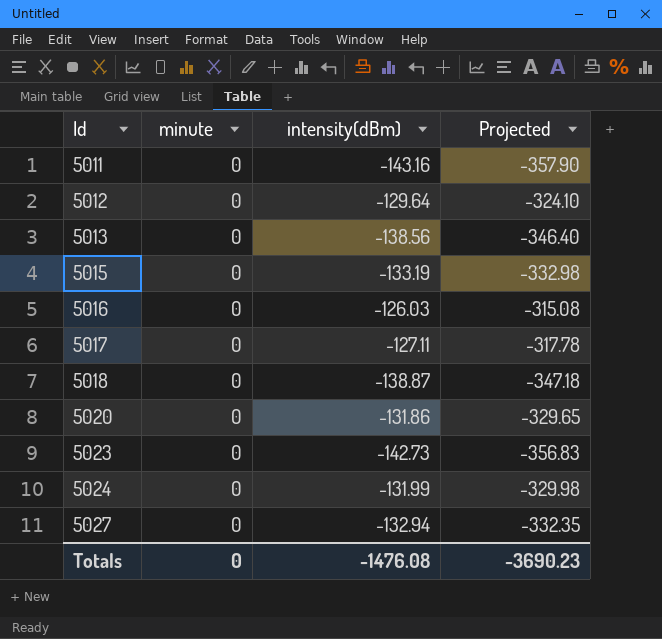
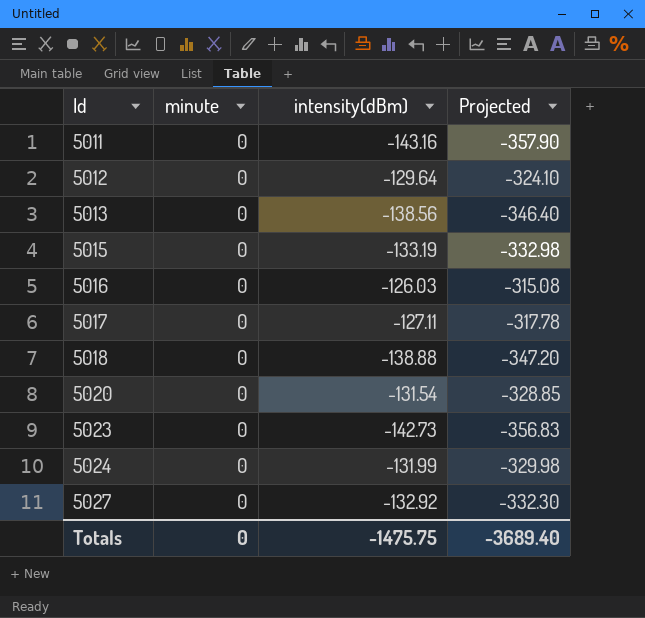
5018 | intensity(dBm): -138.87 -> -138.88
5018 | Projected: -347.18 -> -347.20
5020 | intensity(dBm): -131.86 -> -131.54
5020 | Projected: -329.65 -> -328.85
5027 | intensity(dBm): -132.94 -> -132.92
5027 | Projected: -332.35 -> -332.30
Totals | intensity(dBm): -1476.08 -> -1475.75
Totals | Projected: -3690.23 -> -3689.40

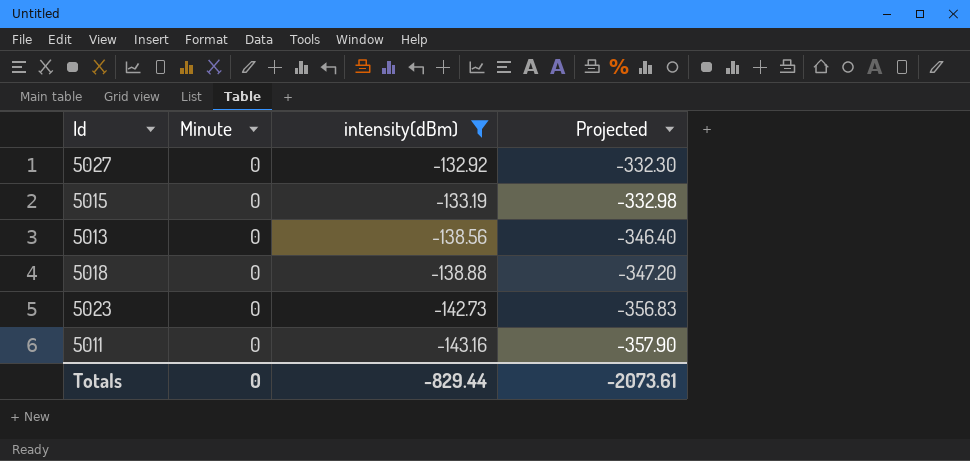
filter: none -> intensity(dBm) <= -132.92
row order: Id ascending -> intensity(dBm) descending
column name: minute -> Minute
Totals | intensity(dBm): -1475.75 -> -829.44
Totals | Projected: -3689.40 -> -2073.61

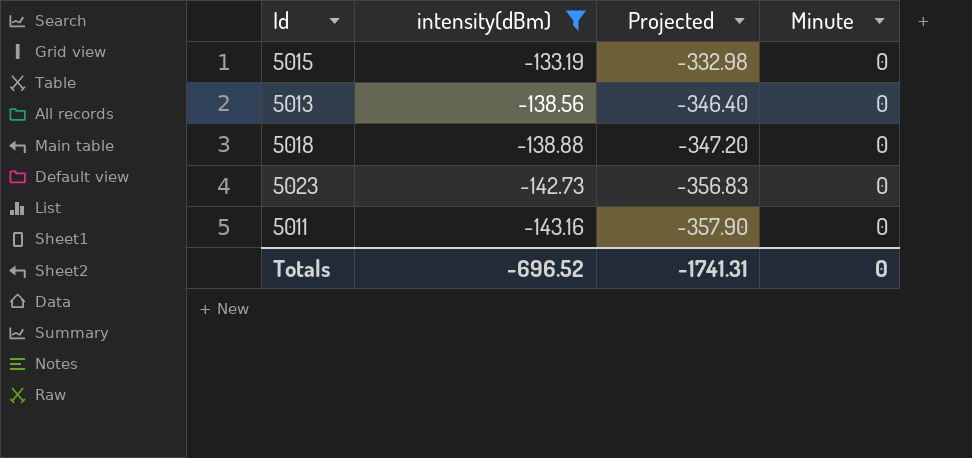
column Minute | position: 2 -> 4
row 5027: 0 | -132.92 | -332.30 -> none
Totals | intensity(dBm): -829.44 -> -696.52
Totals | Projected: -2073.61 -> -1741.31

